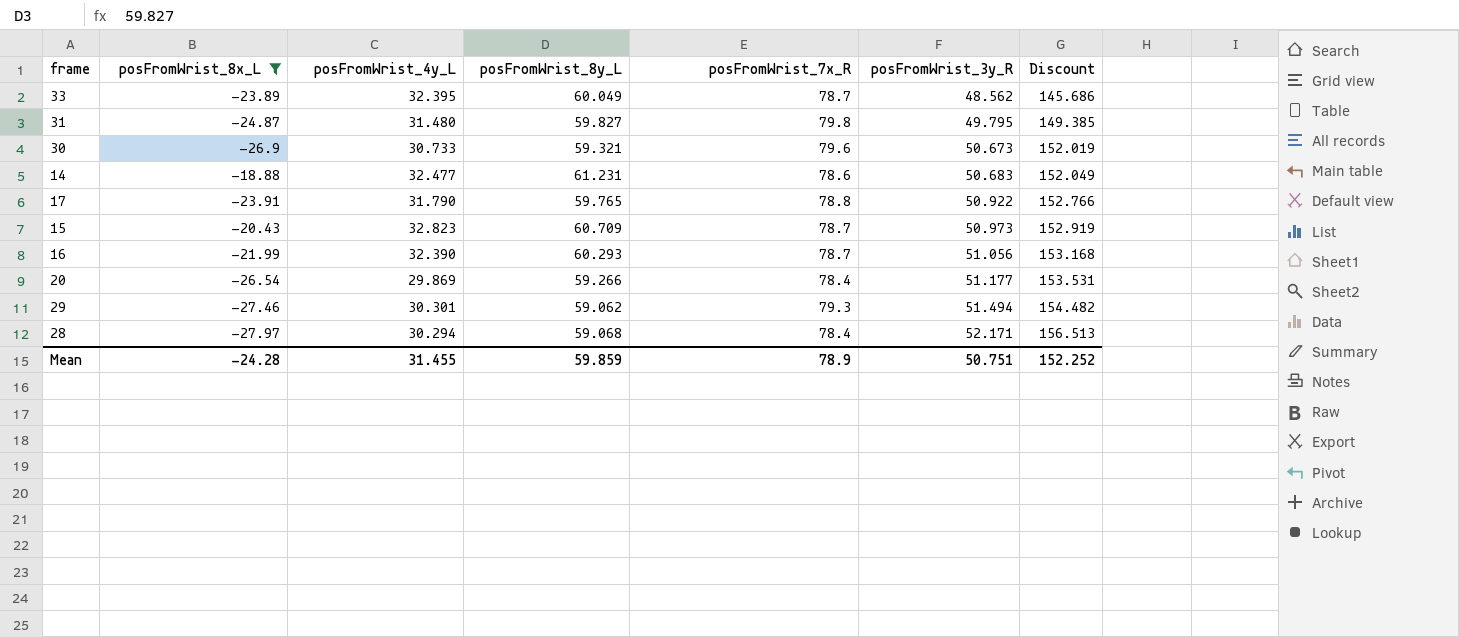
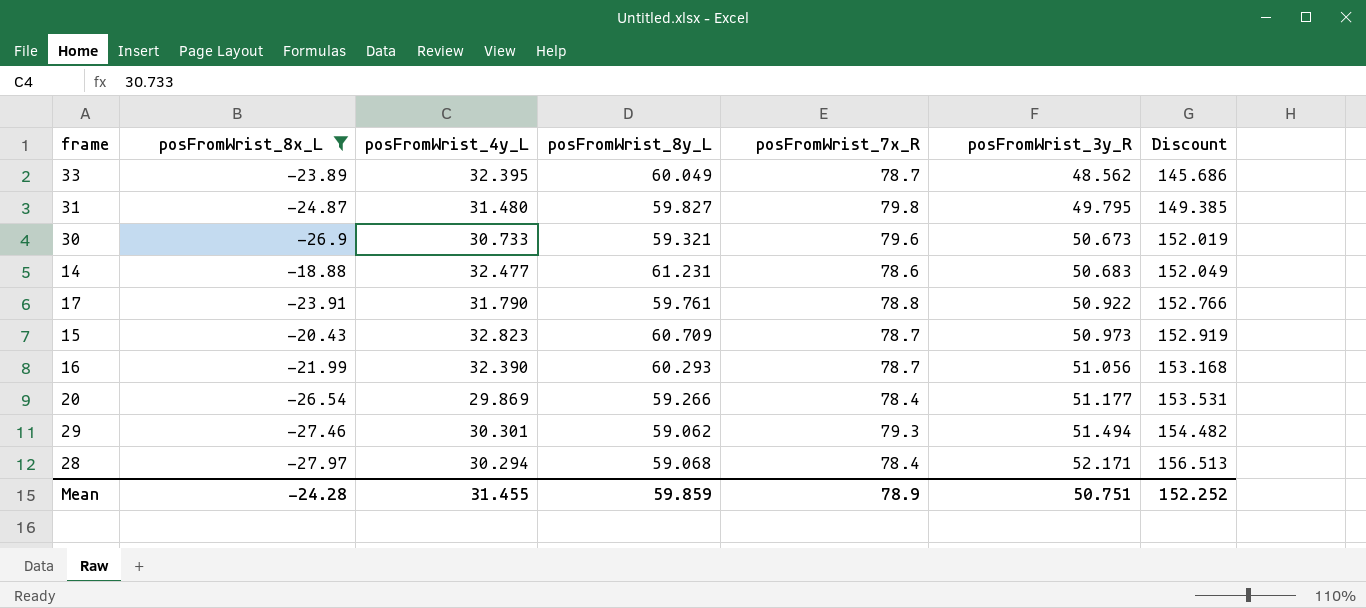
17 | posFromWrist_8y_L: 59.765 -> 59.761

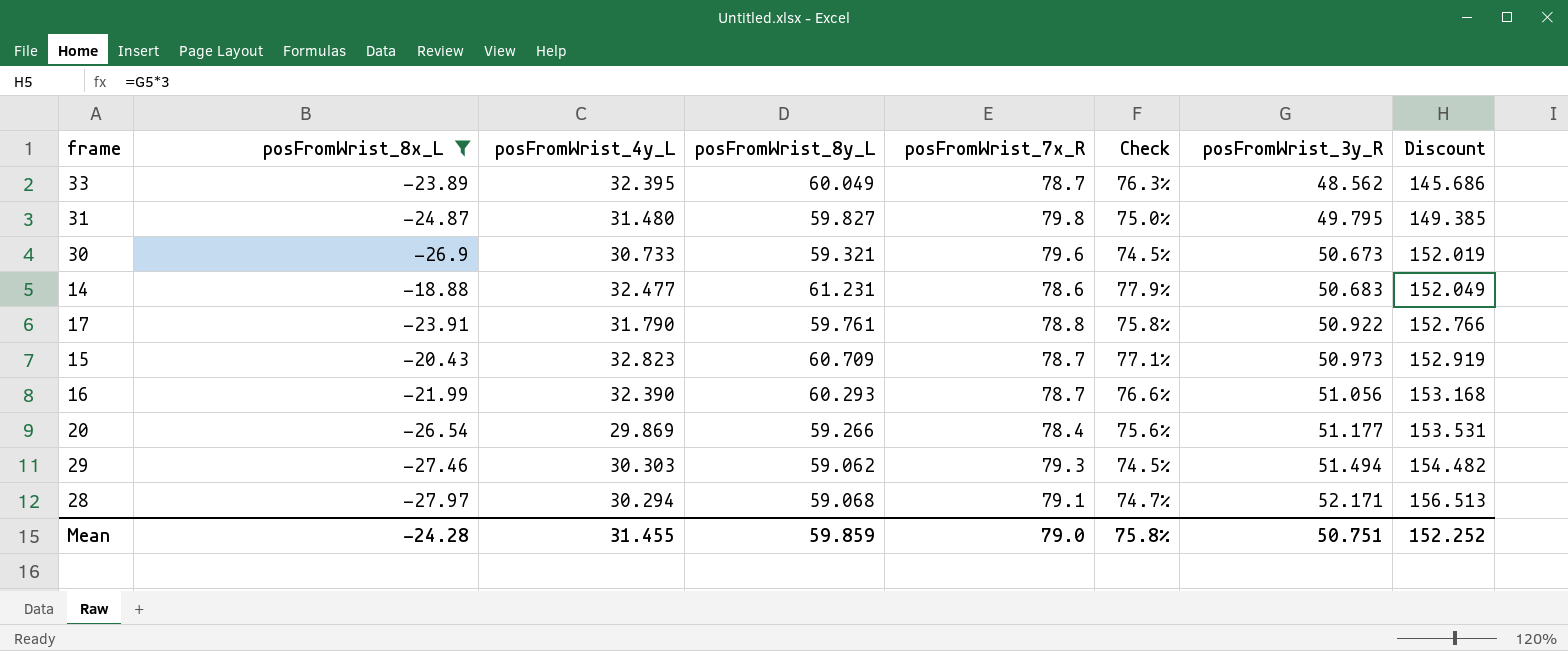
column Check | formula: none -> [posFromWrist_8y_L] / [posFromWrist_7x_R]
29 | posFromWrist_4y_L: 30.301 -> 30.303
28 | posFromWrist_7x_R: 78.4 -> 79.1
Mean | posFromWrist_7x_R: 78.9 -> 79.0

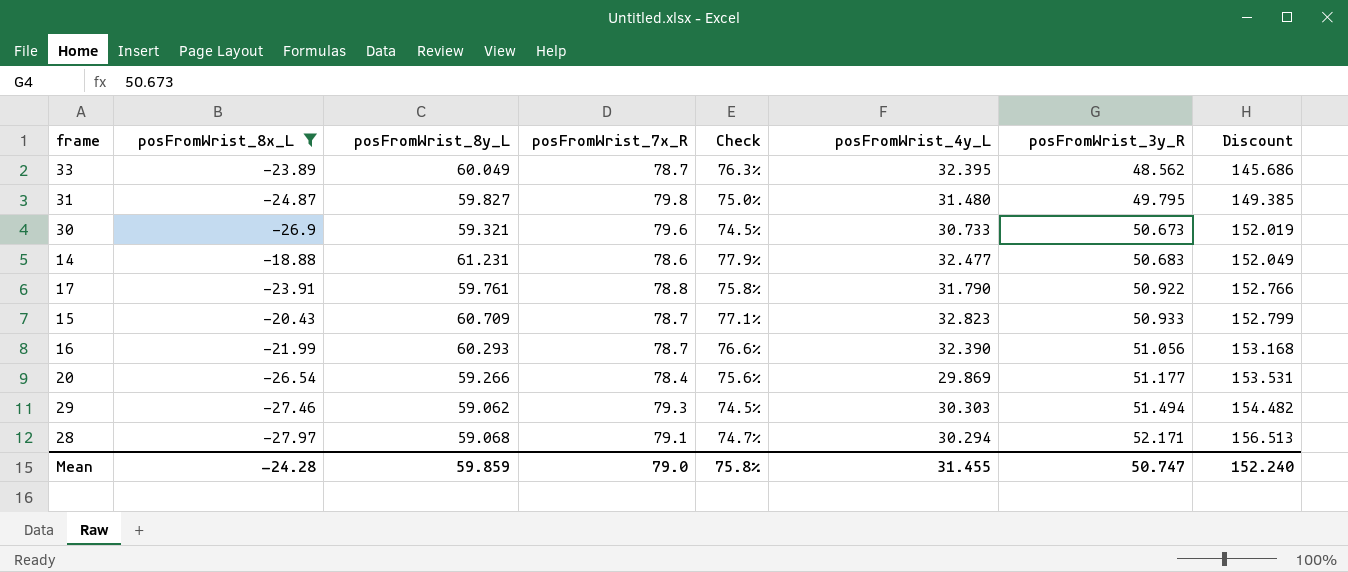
column posFromWrist_4y_L | position: 3 -> 6
15 | posFromWrist_3y_R: 50.973 -> 50.933
15 | Discount: 152.919 -> 152.799
Mean | posFromWrist_3y_R: 50.751 -> 50.747
Mean | Discount: 152.252 -> 152.240

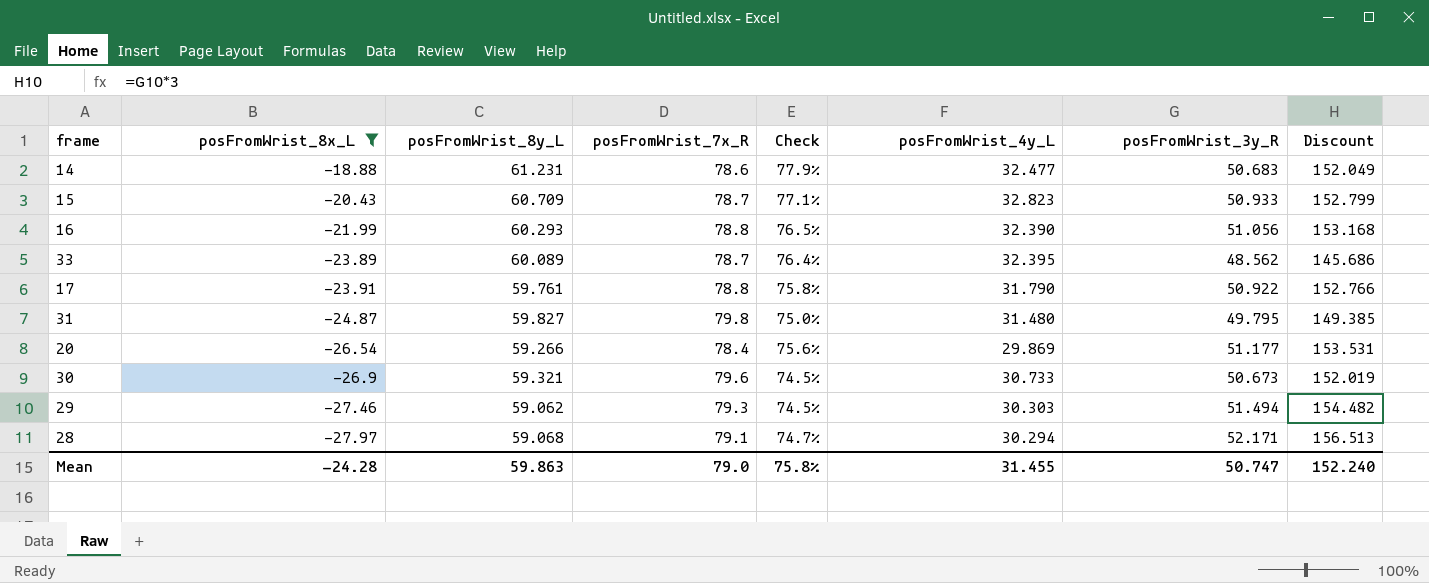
row order: posFromWrist_3y_R ascending -> posFromWrist_8x_L descending
16 | posFromWrist_7x_R: 78.7 -> 78.8
16 | Check: 76.6% -> 76.5%
33 | posFromWrist_8y_L: 60.049 -> 60.089
33 | Check: 76.3% -> 76.4%
Mean | posFromWrist_8y_L: 59.859 -> 59.863

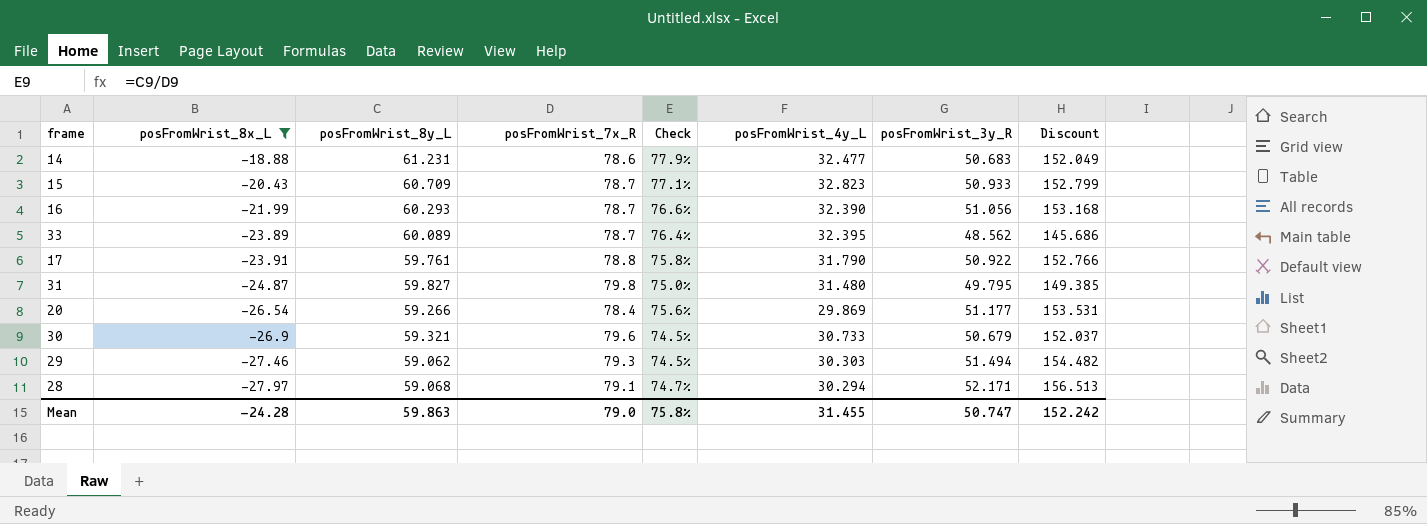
16 | posFromWrist_7x_R: 78.8 -> 78.7
16 | Check: 76.5% -> 76.6%
30 | posFromWrist_3y_R: 50.673 -> 50.679
30 | Discount: 152.019 -> 152.037
Mean | Discount: 152.240 -> 152.242

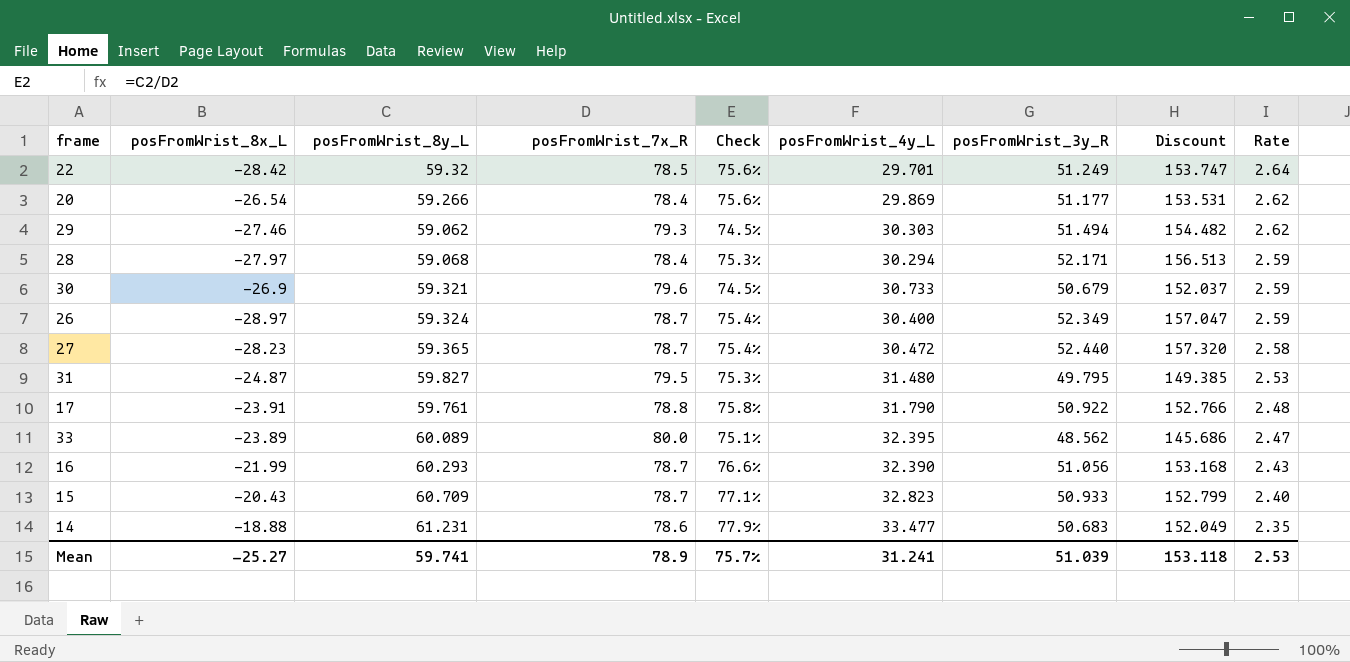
filter: posFromWrist_8x_L >= -27.97 -> none
row order: posFromWrist_8x_L descending -> Rate descending
column Rate | formula: none -> [posFromWrist_7x_R] / [posFromWrist_4y_L]
28 | posFromWrist_7x_R: 79.1 -> 78.4
28 | Check: 74.7% -> 75.3%
31 | posFromWrist_7x_R: 79.8 -> 79.5
31 | Check: 75.0% -> 75.3%
33 | posFromWrist_7x_R: 78.7 -> 80.0
33 | Check: 76.4% -> 75.1%
14 | posFromWrist_4y_L: 32.477 -> 33.477
Mean | posFromWrist_8x_L: -24.28 -> -25.27
Mean | posFromWrist_8y_L: 59.863 -> 59.741
Mean | posFromWrist_7x_R: 79.0 -> 78.9
Mean | Check: 75.8% -> 75.7%
Mean | posFromWrist_4y_L: 31.455 -> 31.241
Mean | posFromWrist_3y_R: 50.747 -> 51.039
Mean | Discount: 152.242 -> 153.118

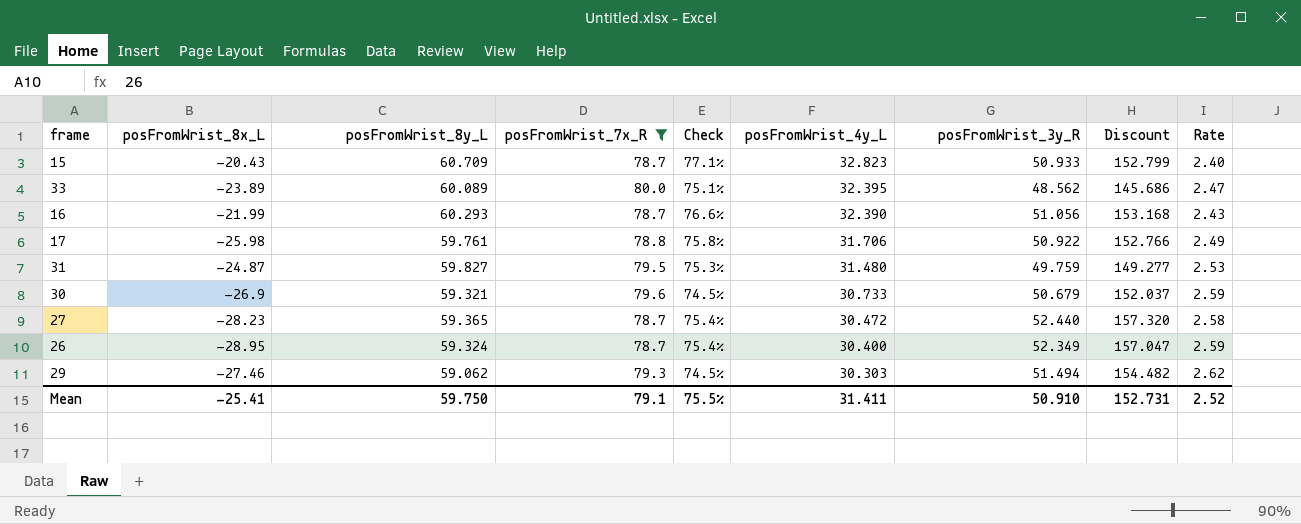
filter: none -> posFromWrist_7x_R >= 78.7
row order: Rate descending -> posFromWrist_4y_L descending
17 | posFromWrist_8x_L: -23.91 -> -25.98
17 | posFromWrist_4y_L: 31.790 -> 31.706
17 | Rate: 2.48 -> 2.49
31 | posFromWrist_3y_R: 49.795 -> 49.759
31 | Discount: 149.385 -> 149.277
26 | posFromWrist_8x_L: -28.97 -> -28.95
Mean | posFromWrist_8x_L: -25.27 -> -25.41
Mean | posFromWrist_8y_L: 59.741 -> 59.750
Mean | posFromWrist_7x_R: 78.9 -> 79.1
Mean | Check: 75.7% -> 75.5%
Mean | posFromWrist_4y_L: 31.241 -> 31.411
Mean | posFromWrist_3y_R: 51.039 -> 50.910
Mean | Discount: 153.118 -> 152.731
Mean | Rate: 2.53 -> 2.52

